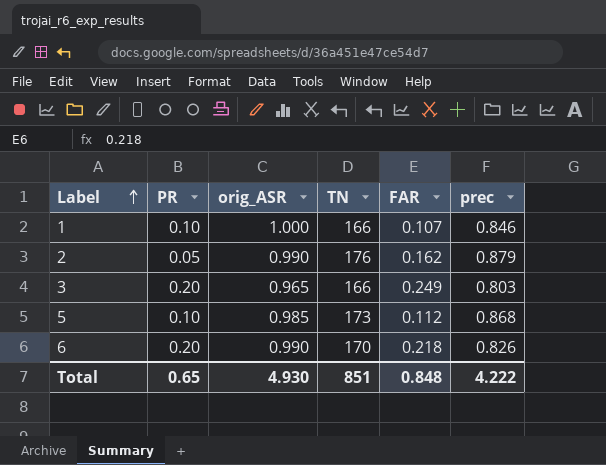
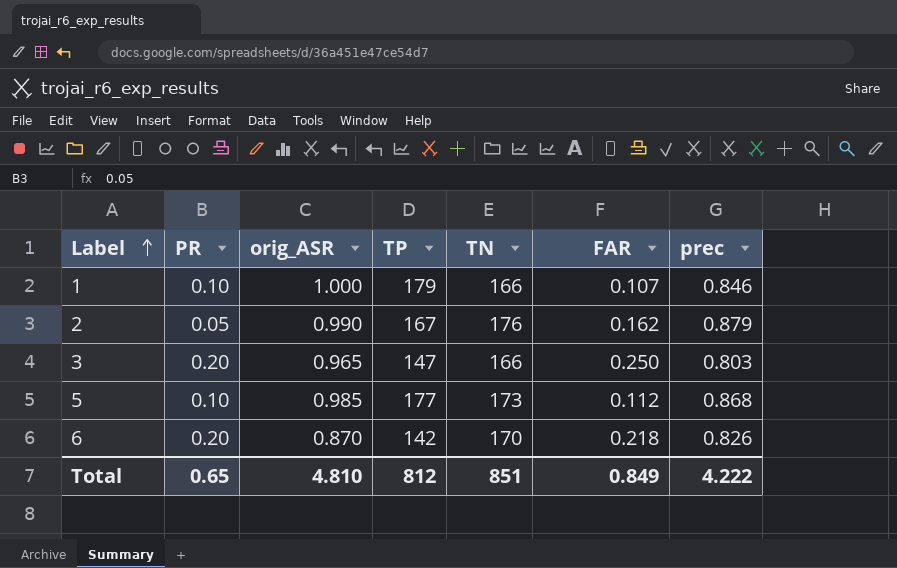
column TP | position: none -> 4
3 | FAR: 0.249 -> 0.250
6 | orig_ASR: 0.990 -> 0.870
Total | orig_ASR: 4.930 -> 4.810
Total | FAR: 0.848 -> 0.849

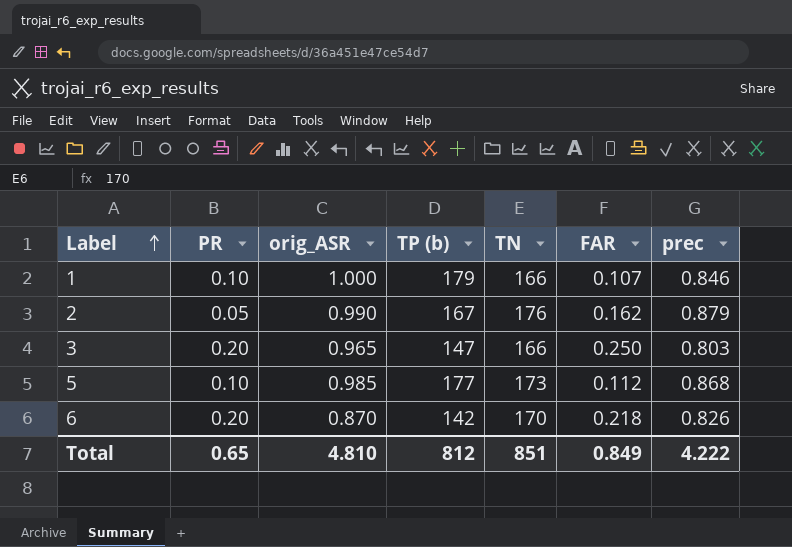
column name: TP -> TP (b)

